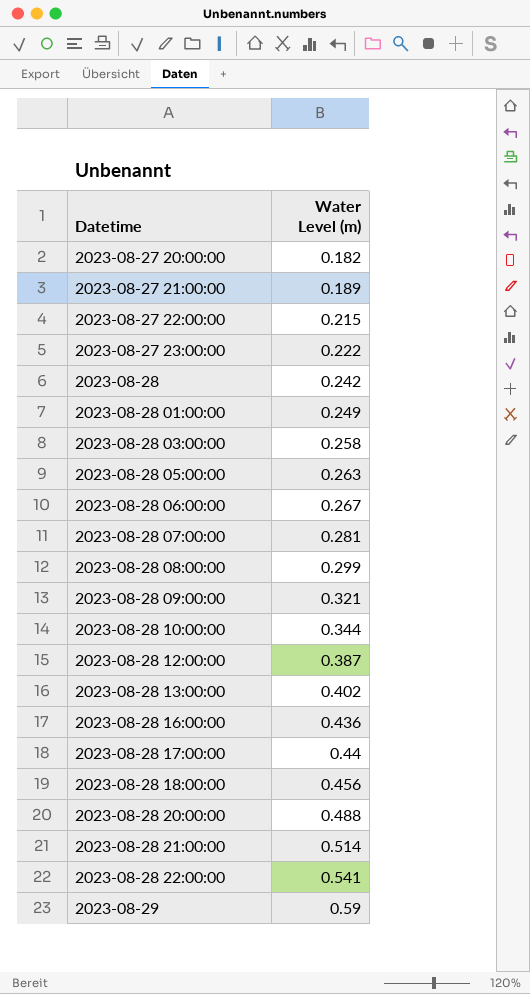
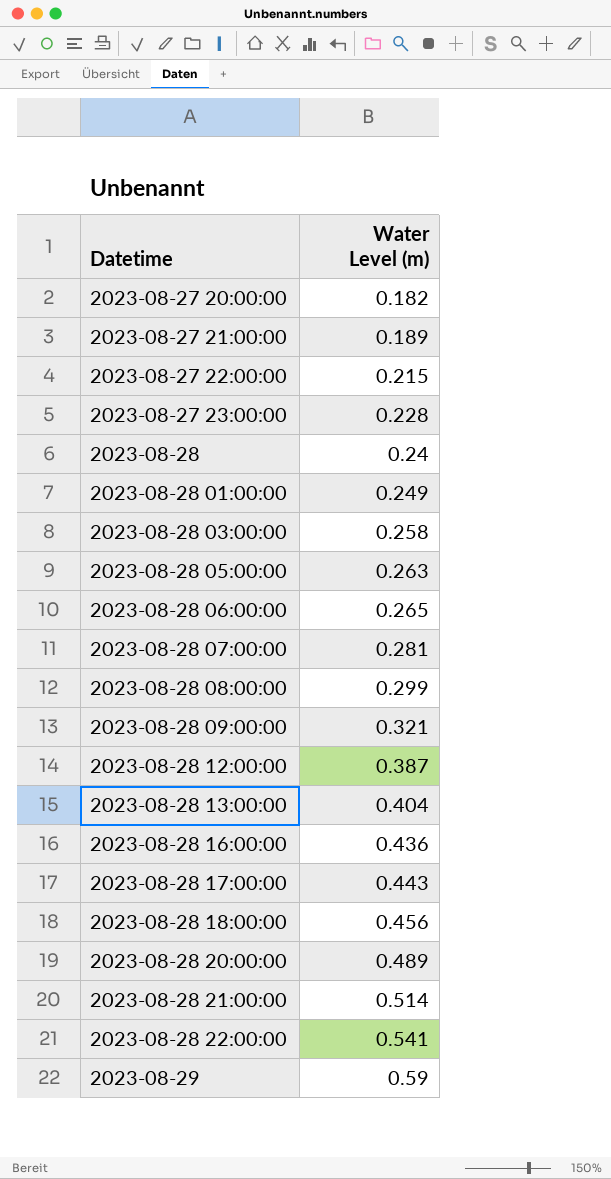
row 2023-08-28 10:00:00: 0.344 -> none
2023-08-27 23:00:00 | Water Level (m): 0.222 -> 0.228
2023-08-28 | Water Level (m): 0.242 -> 0.24
2023-08-28 06:00:00 | Water Level (m): 0.267 -> 0.265
2023-08-28 13:00:00 | Water Level (m): 0.402 -> 0.404
2023-08-28 17:00:00 | Water Level (m): 0.44 -> 0.443
2023-08-28 20:00:00 | Water Level (m): 0.488 -> 0.489

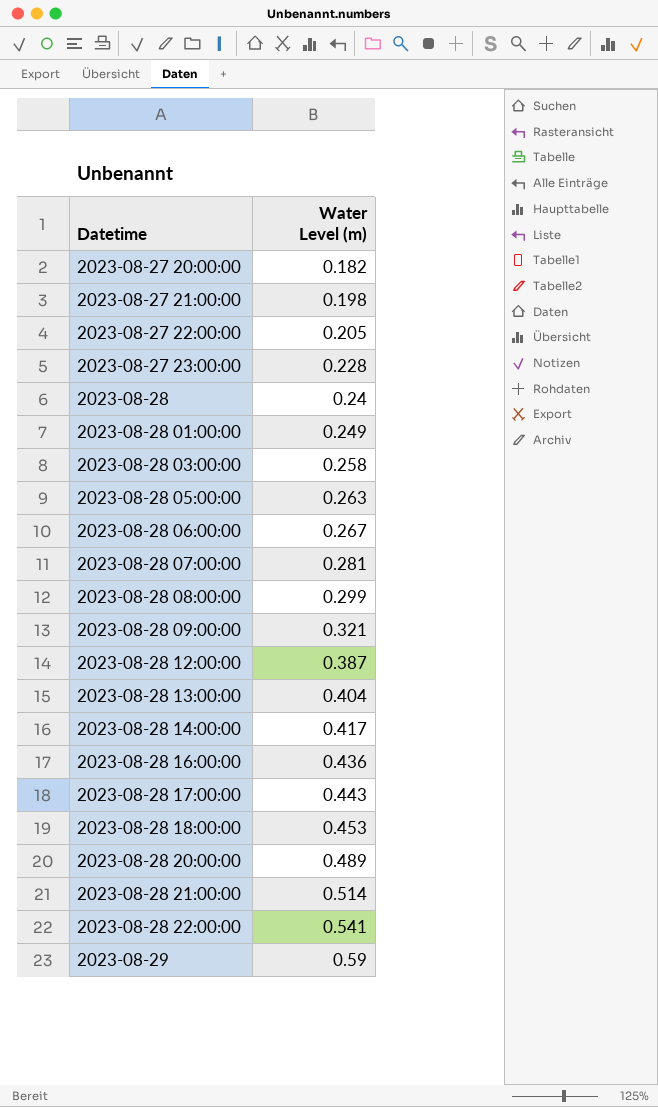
2023-08-27 21:00:00 | Water Level (m): 0.189 -> 0.198
2023-08-27 22:00:00 | Water Level (m): 0.215 -> 0.205
2023-08-28 06:00:00 | Water Level (m): 0.265 -> 0.267
row 2023-08-28 14:00:00: none -> 0.417
2023-08-28 18:00:00 | Water Level (m): 0.456 -> 0.453

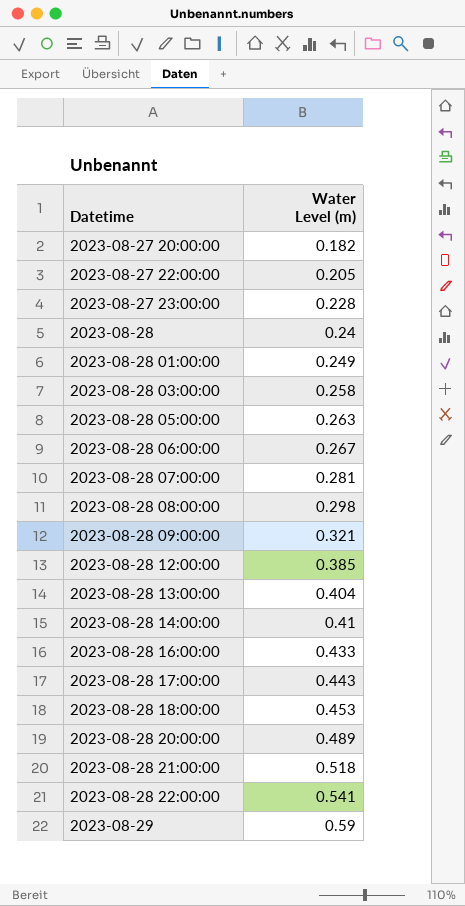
row 2023-08-27 21:00:00: 0.198 -> none
2023-08-28 08:00:00 | Water Level (m): 0.299 -> 0.298
2023-08-28 12:00:00 | Water Level (m): 0.387 -> 0.385
2023-08-28 14:00:00 | Water Level (m): 0.417 -> 0.41
2023-08-28 16:00:00 | Water Level (m): 0.436 -> 0.433
2023-08-28 21:00:00 | Water Level (m): 0.514 -> 0.518

